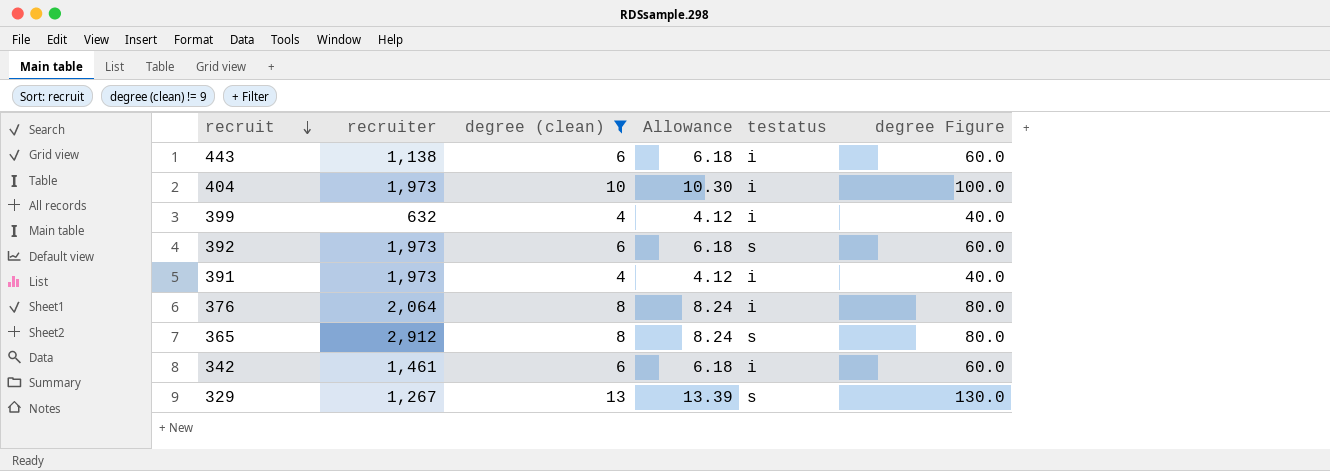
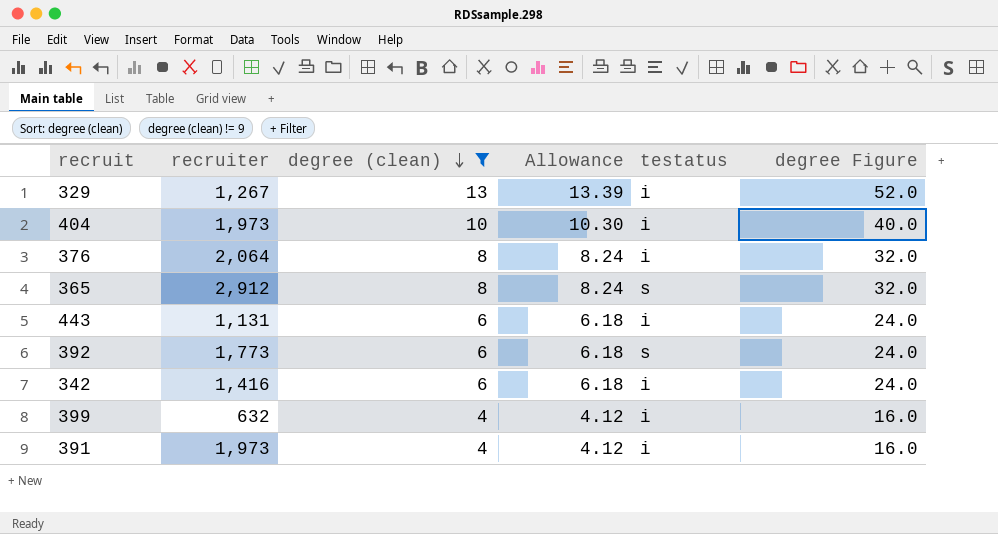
row order: recruit descending -> degree (clean) descending
column degree Figure | formula: [degree (clean)] * 10 -> [degree (clean)] * 4
329 | testatus: s -> i
443 | recruiter: 1,138 -> 1,131
392 | recruiter: 1,973 -> 1,773
342 | recruiter: 1,461 -> 1,416

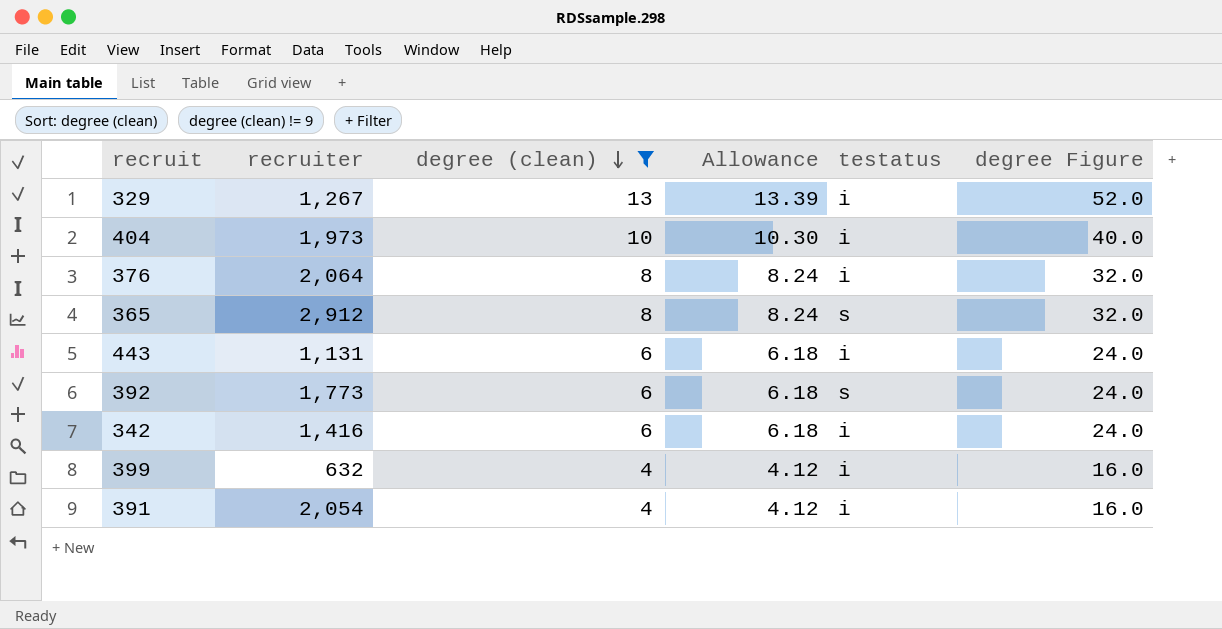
391 | recruiter: 1,973 -> 2,054

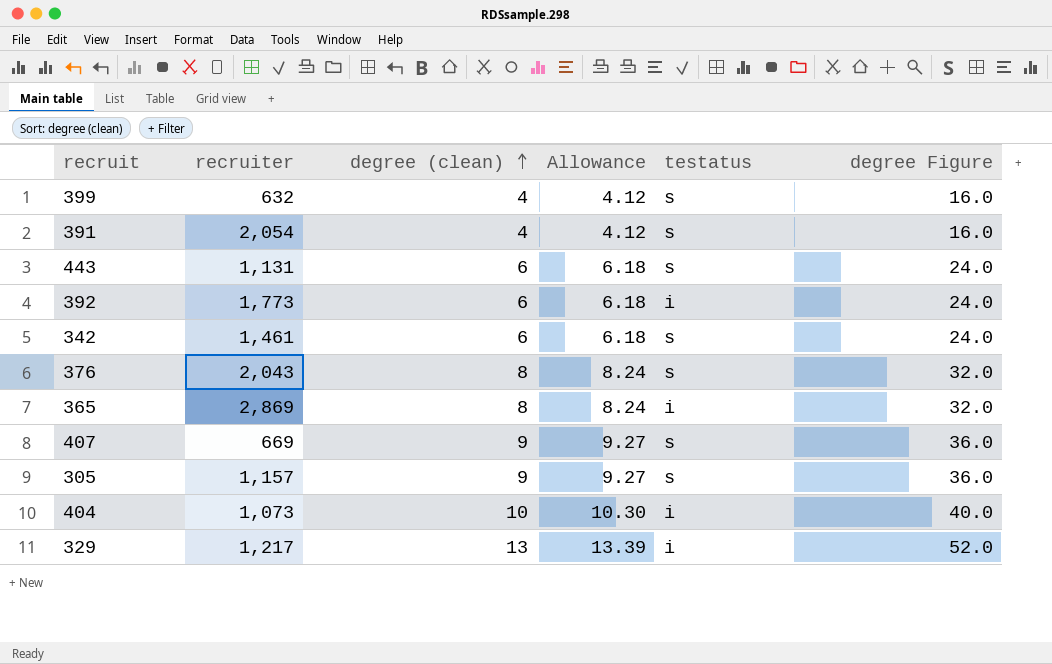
filter: degree (clean) != 9 -> none
row order: degree (clean) descending -> degree (clean) ascending
399 | testatus: i -> s
391 | testatus: i -> s
443 | testatus: i -> s
392 | testatus: s -> i
342 | recruiter: 1,416 -> 1,461
342 | testatus: i -> s
376 | recruiter: 2,064 -> 2,043
376 | testatus: i -> s
365 | recruiter: 2,912 -> 2,869
365 | testatus: s -> i
404 | recruiter: 1,973 -> 1,073
329 | recruiter: 1,267 -> 1,217

